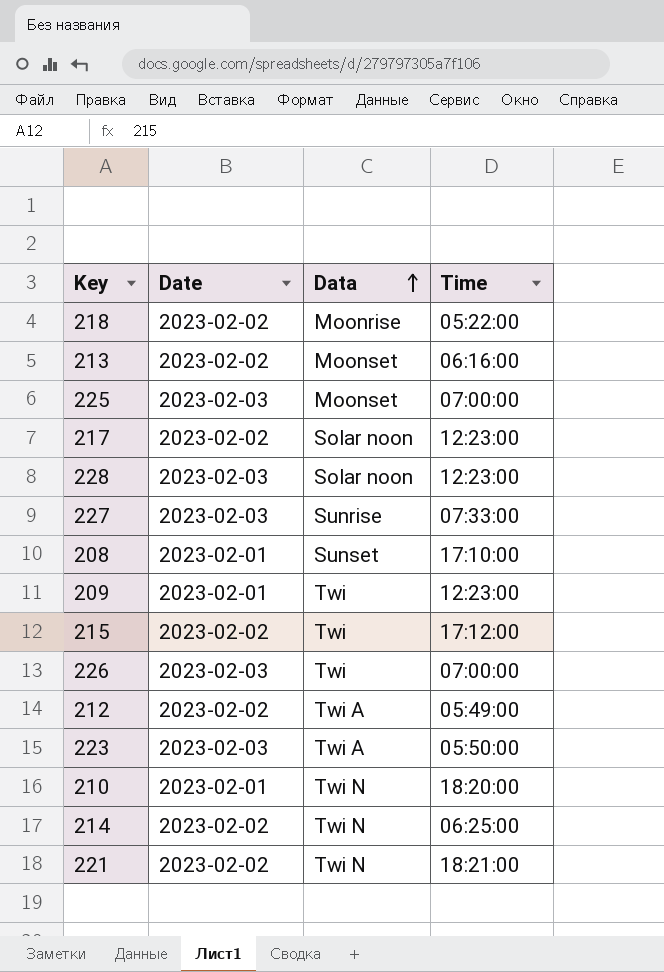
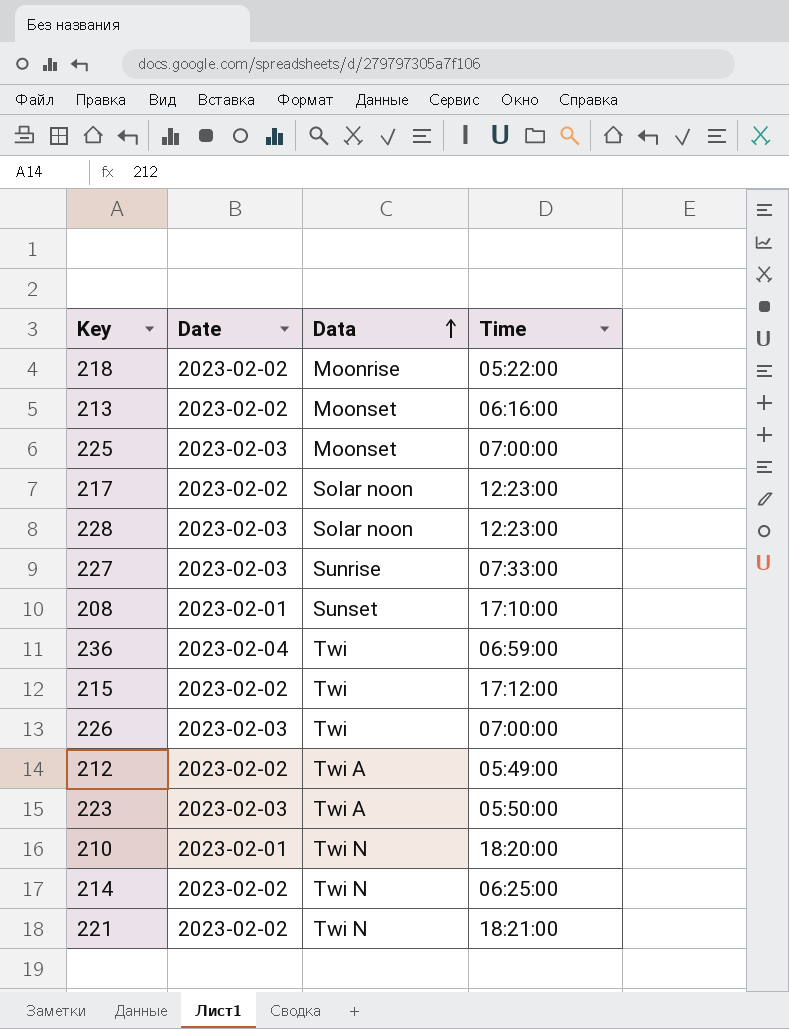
row 209: 2023-02-01 | Twi | 12:23:00 -> none
row 236: none -> 2023-02-04 | Twi | 06:59:00

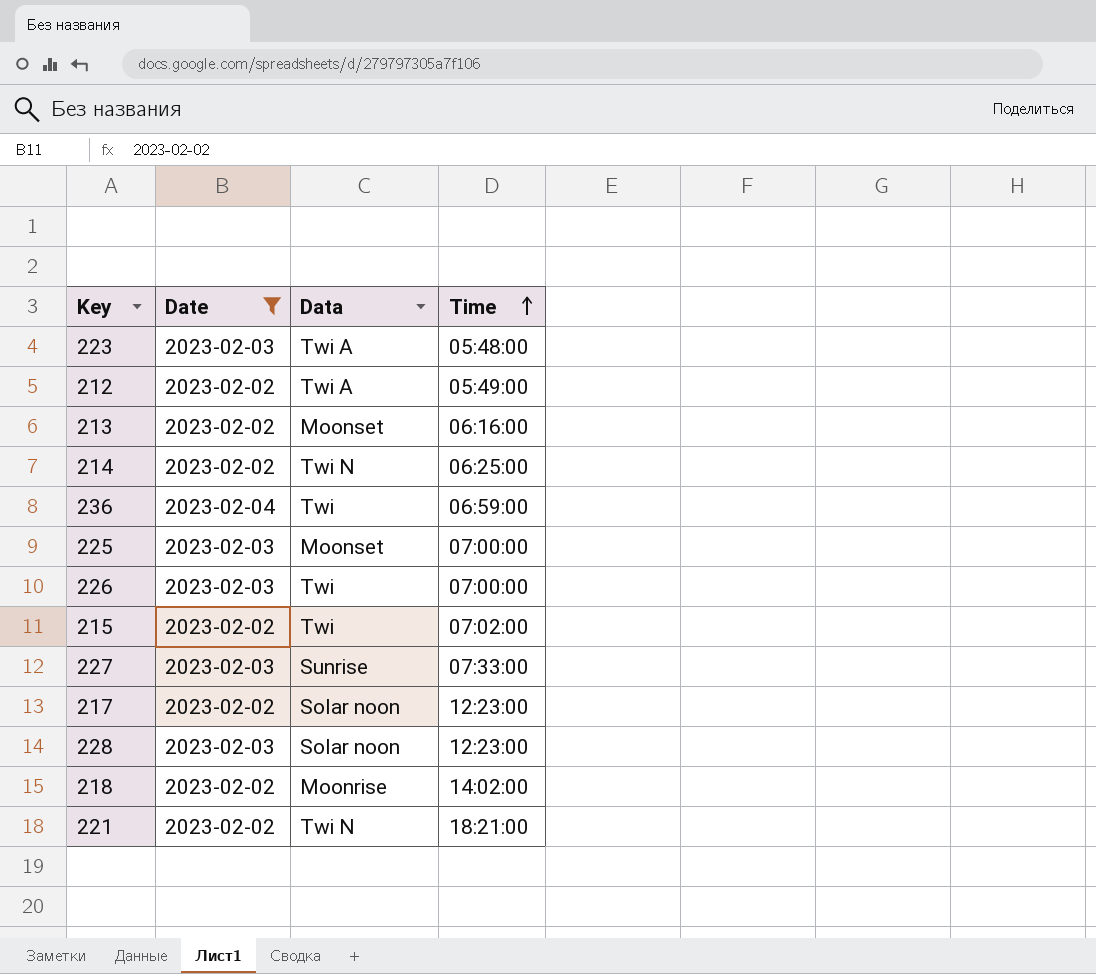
filter: none -> Date != 2023-02-01
row order: Data ascending -> Time ascending
223 | Time: 05:50:00 -> 05:48:00
215 | Time: 17:12:00 -> 07:02:00
218 | Time: 05:22:00 -> 14:02:00

